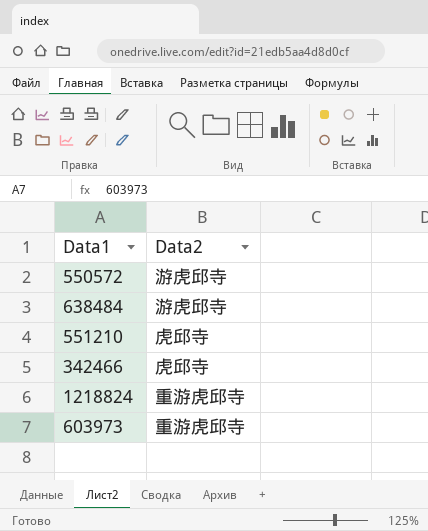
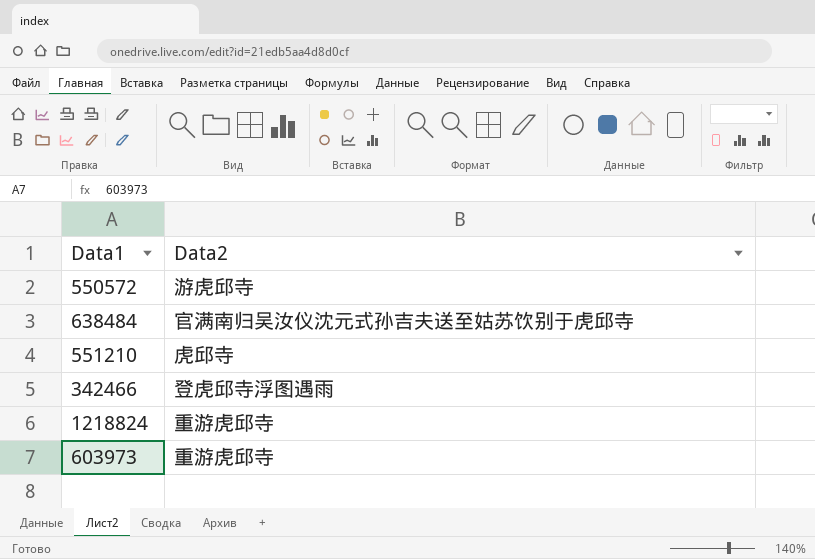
638484 | Data2: 游虎邱寺 -> 官满南归吴汝仪沈元式孙吉夫送至姑苏饮别于虎邱寺
342466 | Data2: 虎邱寺 -> 登虎邱寺浮图遇雨

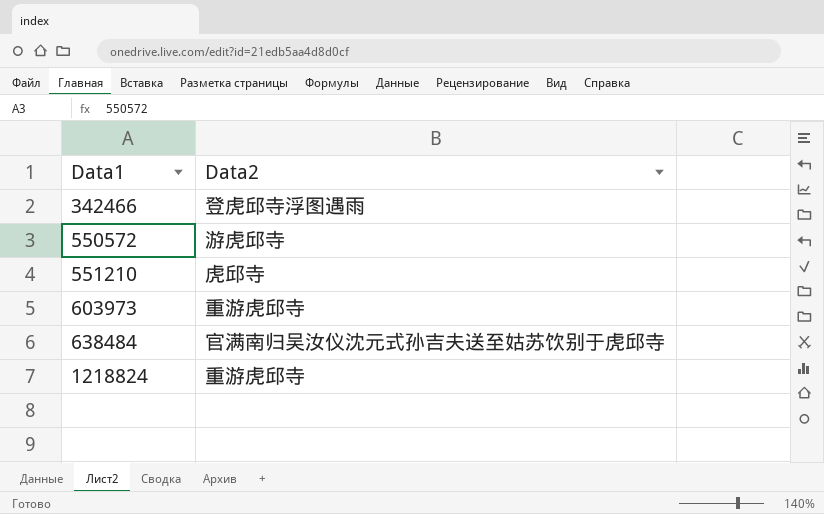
row order: none -> Data1 ascending

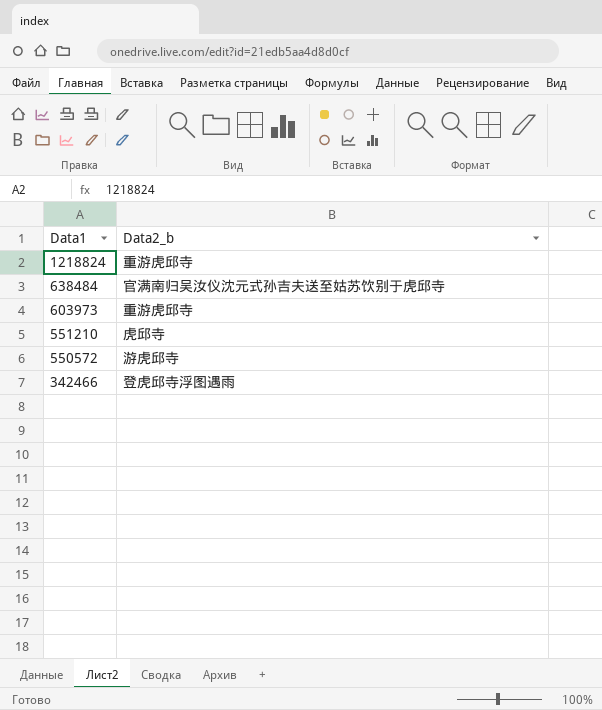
row order: Data1 ascending -> Data1 descending
column name: Data2 -> Data2_b

